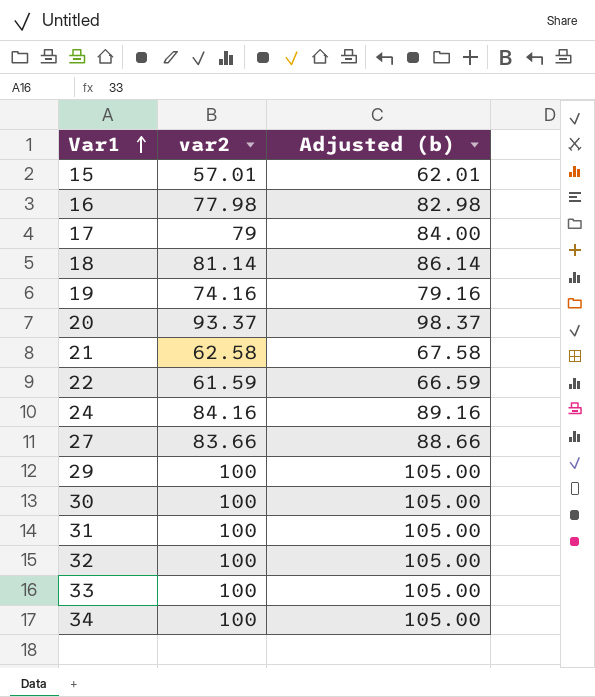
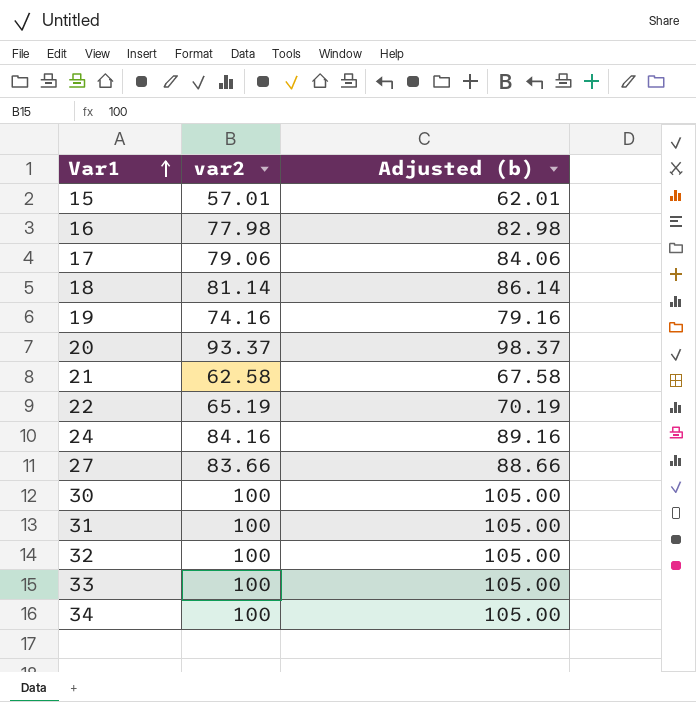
row 29: 100 | 105.00 -> none
17 | var2: 79 -> 79.06
17 | Adjusted (b): 84.00 -> 84.06
22 | var2: 61.59 -> 65.19
22 | Adjusted (b): 66.59 -> 70.19

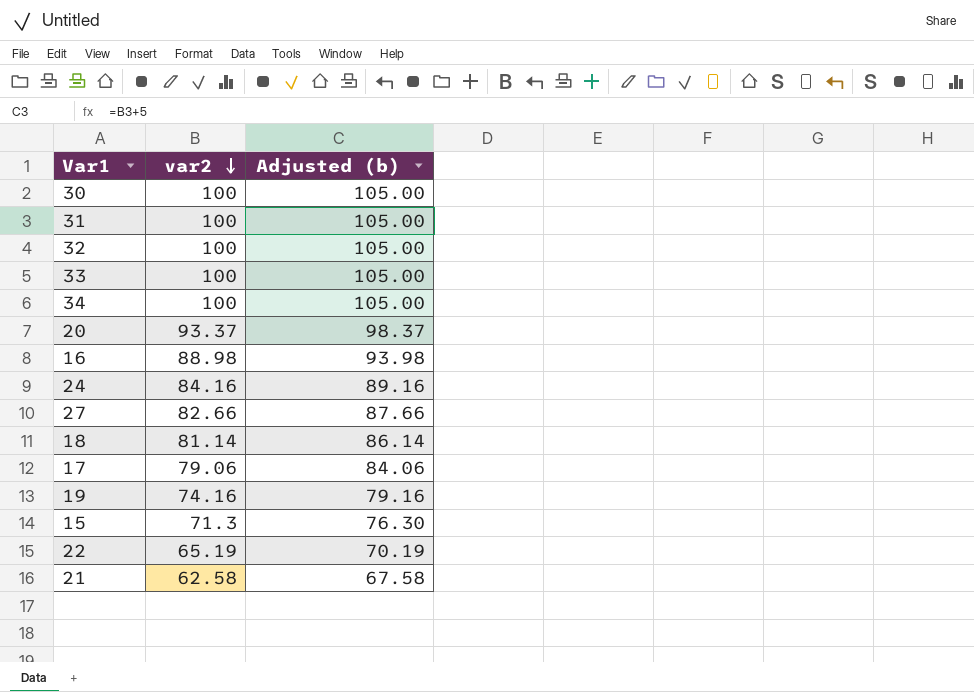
row order: Var1 ascending -> var2 descending
16 | var2: 77.98 -> 88.98
16 | Adjusted (b): 82.98 -> 93.98
27 | var2: 83.66 -> 82.66
27 | Adjusted (b): 88.66 -> 87.66
15 | var2: 57.01 -> 71.3
15 | Adjusted (b): 62.01 -> 76.30

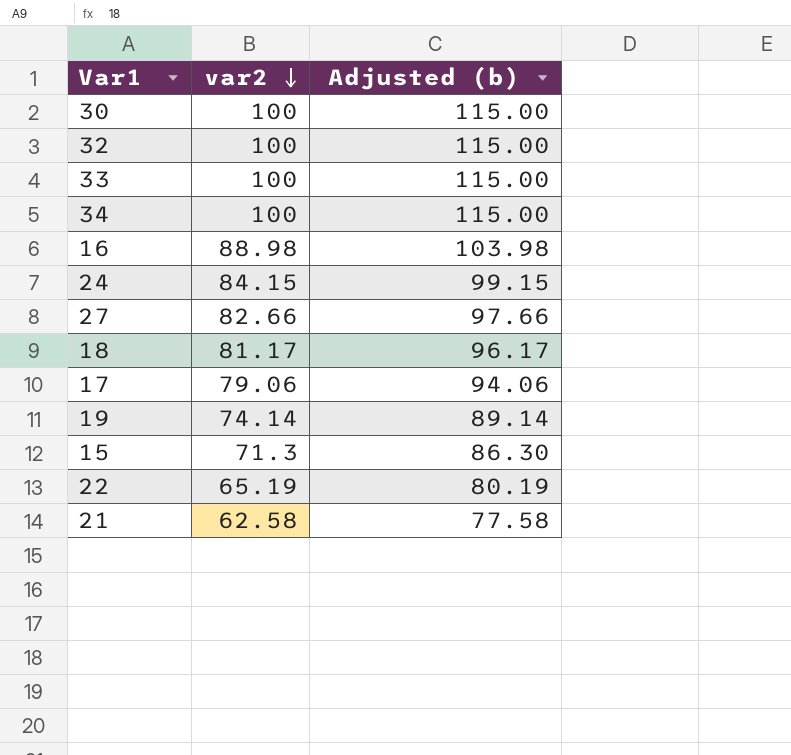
column Adjusted (b) | formula: [var2] + 5 -> [var2] + 15
row 31: 100 | 105.00 -> none
row 20: 93.37 | 98.37 -> none
24 | var2: 84.16 -> 84.15
18 | var2: 81.14 -> 81.17
19 | var2: 74.16 -> 74.14

